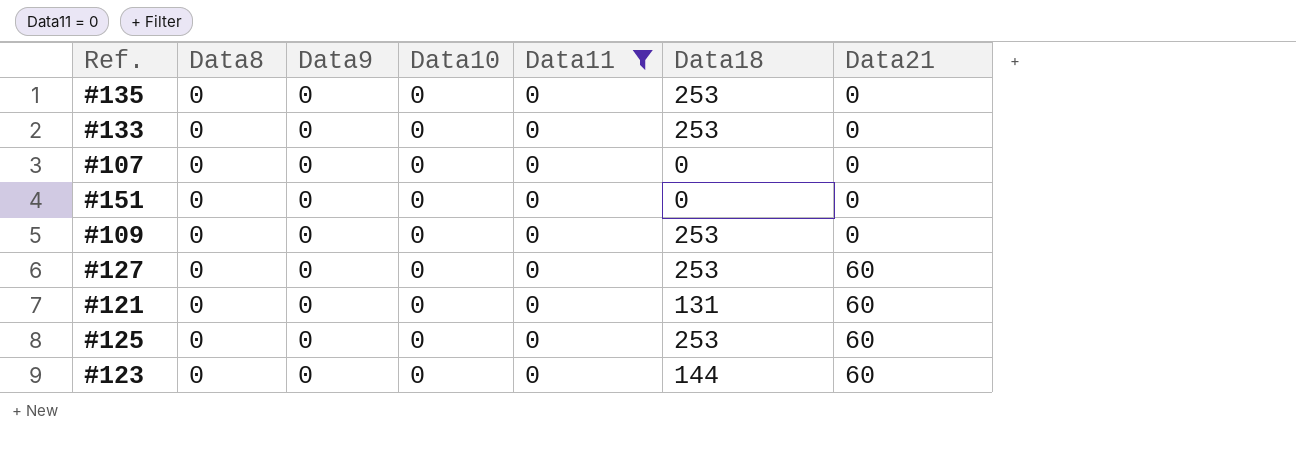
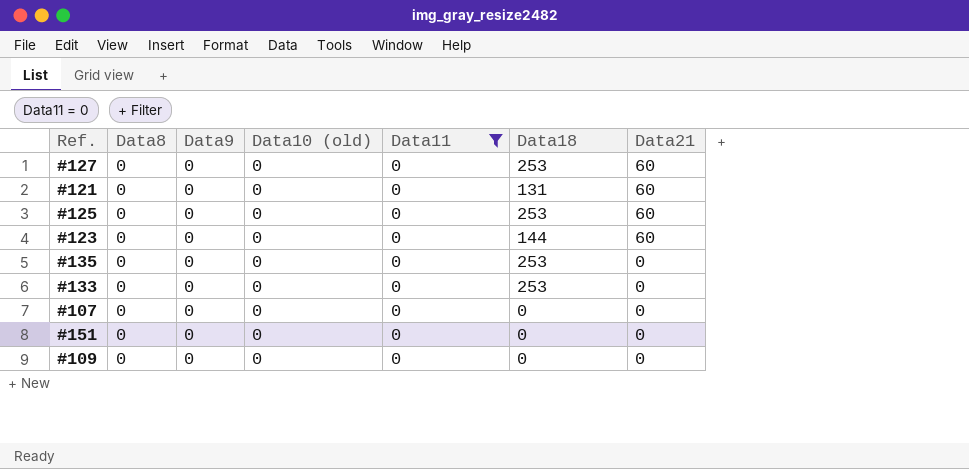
row order: Data21 ascending -> Data21 descending
column name: Data10 -> Data10 (old)
#109 | Data18: 253 -> 0

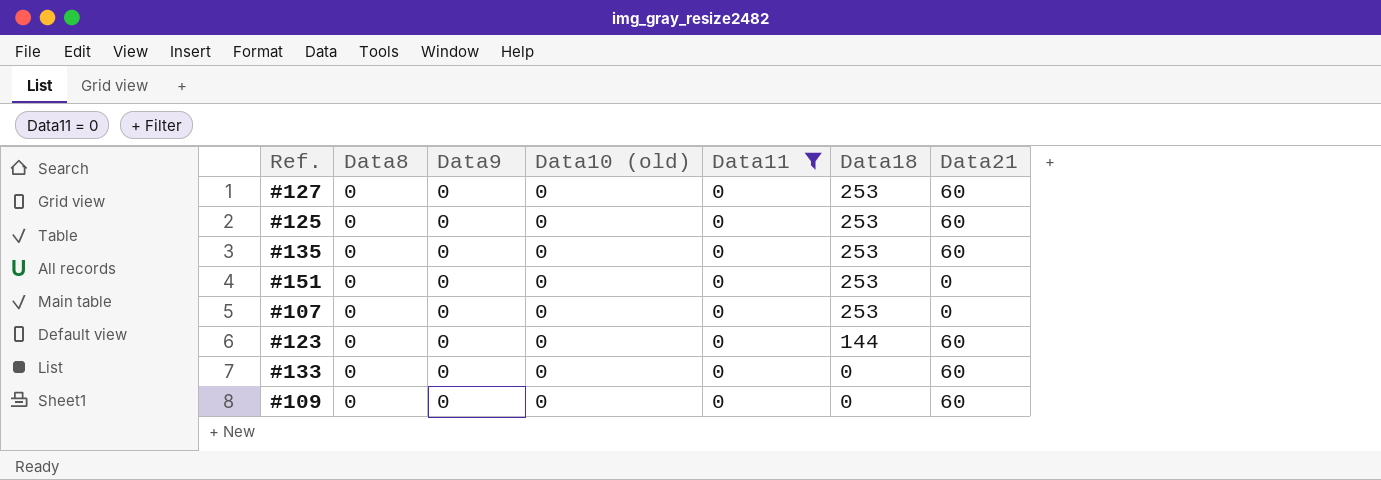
row order: Data21 descending -> Data18 descending
row #121: 0 | 0 | 0 | 0 | 131 | 60 -> none
#135 | Data21: 0 -> 60
#151 | Data18: 0 -> 253
#107 | Data18: 0 -> 253
#133 | Data18: 253 -> 0
#133 | Data21: 0 -> 60
#109 | Data21: 0 -> 60

